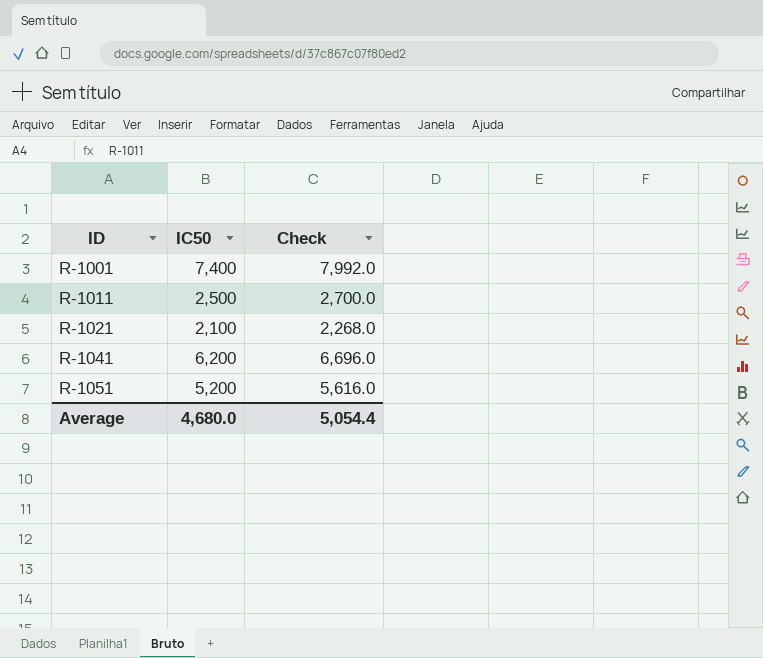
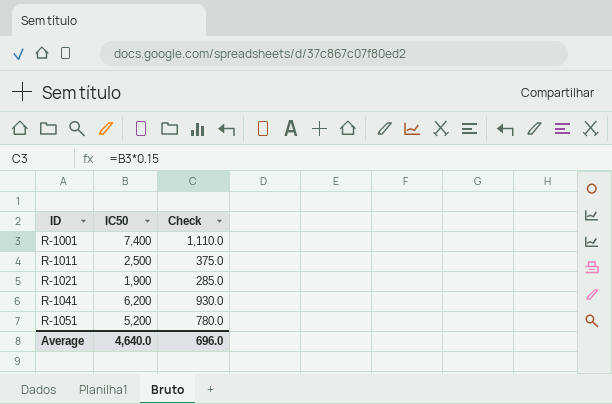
column Check | formula: [IC50] * 1.08 -> [IC50] * 0.15
R-1021 | IC50: 2,100 -> 1,900
Average | IC50: 4,680.0 -> 4,640.0
Average | Check: 5,054.4 -> 696.0

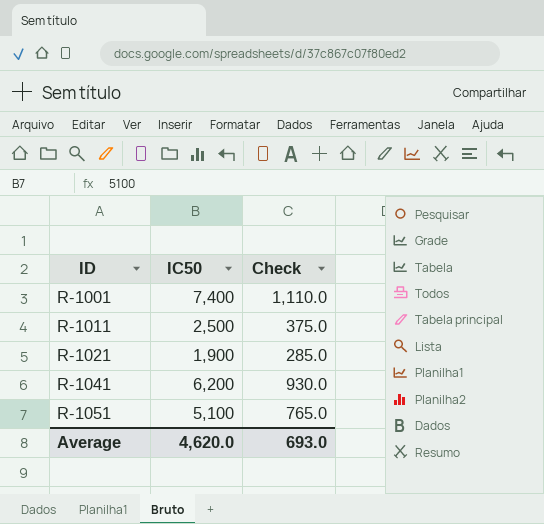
R-1051 | IC50: 5,200 -> 5,100
R-1051 | Check: 780.0 -> 765.0
Average | IC50: 4,640.0 -> 4,620.0
Average | Check: 696.0 -> 693.0

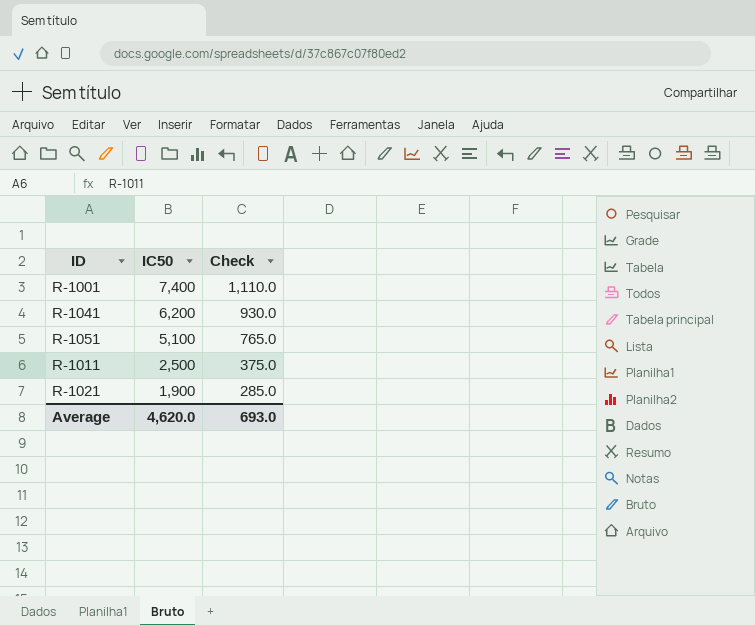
row order: ID ascending -> IC50 descending

